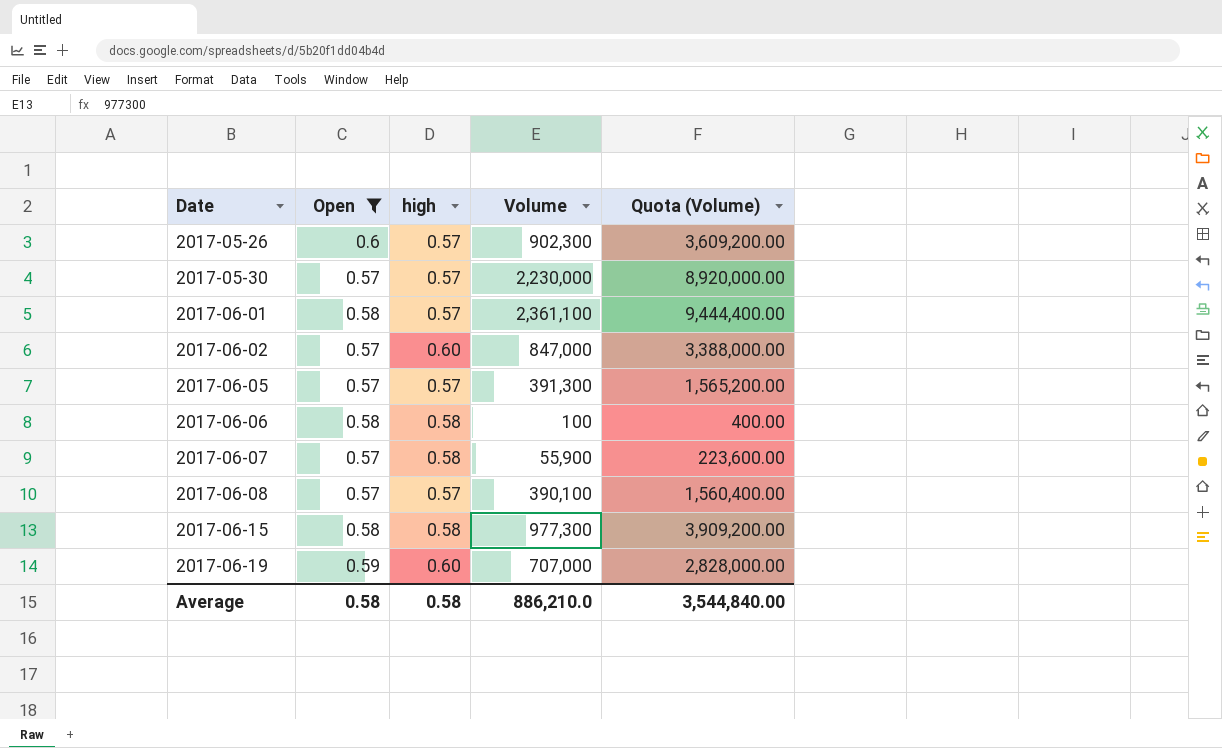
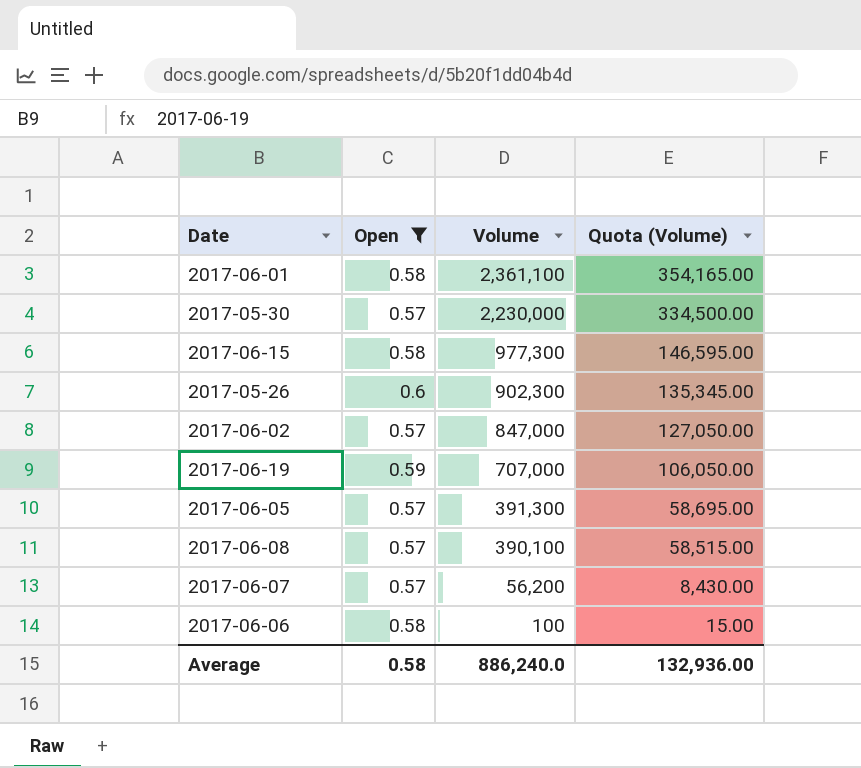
row order: Date ascending -> Volume descending
column high | position: 3 -> none
column Quota (Volume) | formula: [Volume] * 4 -> [Volume] * 0.15
2017-06-07 | Volume: 55,900 -> 56,200
Average | Volume: 886,210.0 -> 886,240.0
Average | Quota (Volume): 3,544,840.00 -> 132,936.00

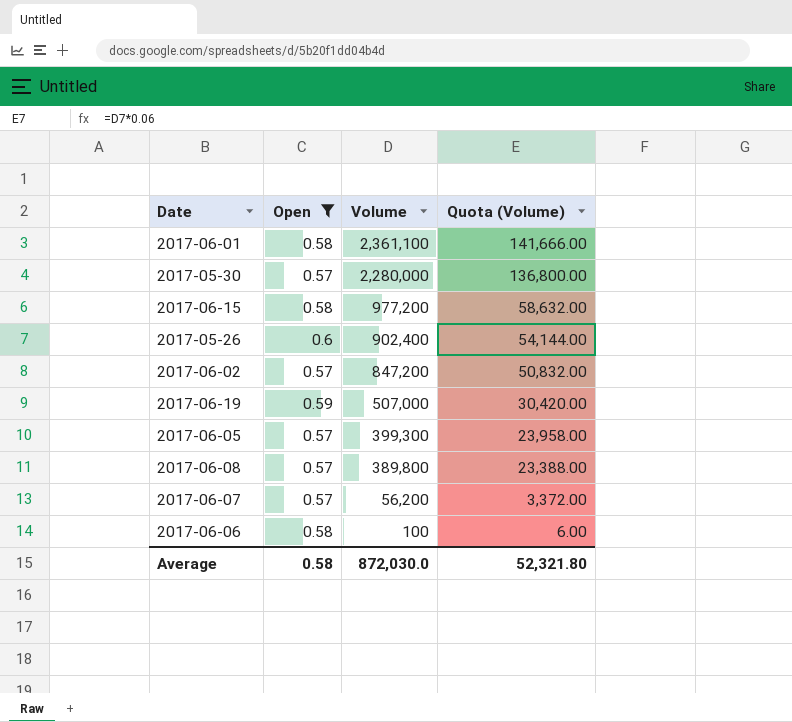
column Quota (Volume) | formula: [Volume] * 0.15 -> [Volume] * 0.06
2017-05-30 | Volume: 2,230,000 -> 2,280,000
2017-06-15 | Volume: 977,300 -> 977,200
2017-05-26 | Volume: 902,300 -> 902,400
2017-06-02 | Volume: 847,000 -> 847,200
2017-06-19 | Volume: 707,000 -> 507,000
2017-06-05 | Volume: 391,300 -> 399,300
2017-06-08 | Volume: 390,100 -> 389,800
Average | Volume: 886,240.0 -> 872,030.0
Average | Quota (Volume): 132,936.00 -> 52,321.80

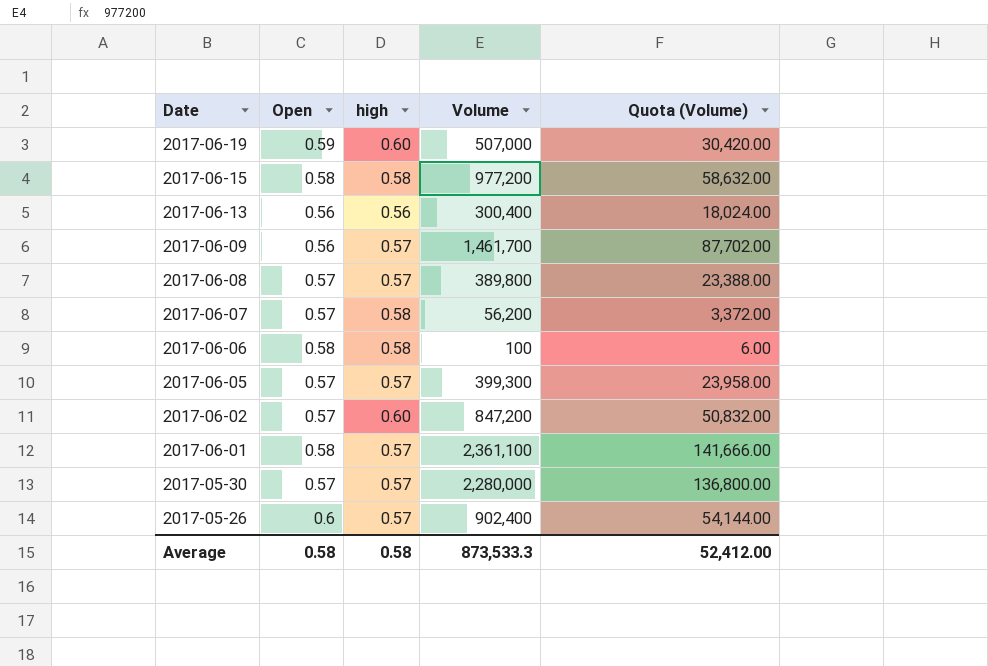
filter: Open != 0.56 -> none
row order: Volume descending -> Date descending
column high | position: none -> 3
Average | Volume: 872,030.0 -> 873,533.3
Average | Quota (Volume): 52,321.80 -> 52,412.00

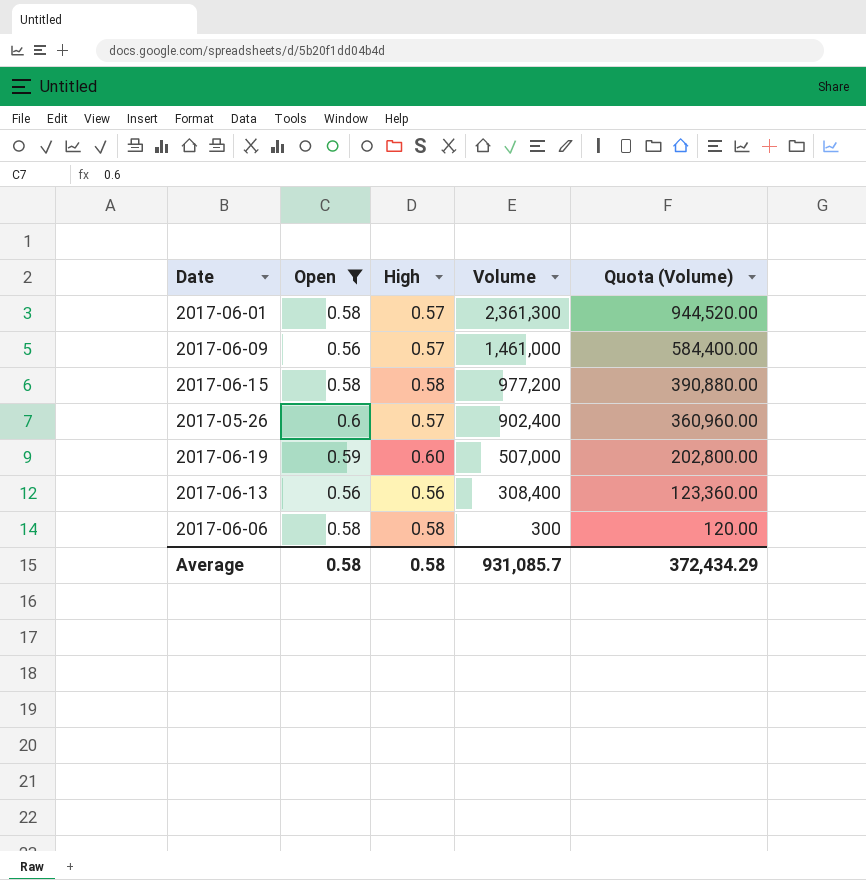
filter: none -> Open != 0.57
row order: Date descending -> Volume descending
column name: high -> High
column Quota (Volume) | formula: [Volume] * 0.06 -> [Volume] * 0.4
2017-06-01 | Volume: 2,361,100 -> 2,361,300
2017-06-09 | Volume: 1,461,700 -> 1,461,000
2017-06-13 | Volume: 300,400 -> 308,400
2017-06-06 | Volume: 100 -> 300
Average | Volume: 873,533.3 -> 931,085.7
Average | Quota (Volume): 52,412.00 -> 372,434.29

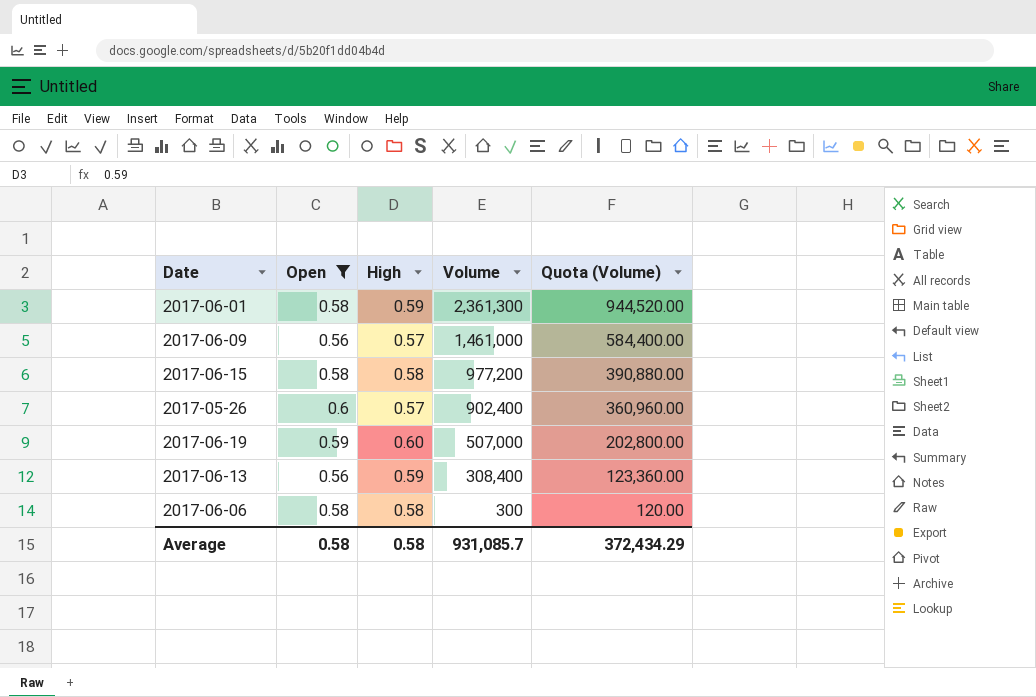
2017-06-01 | High: 0.57 -> 0.59
2017-06-13 | High: 0.56 -> 0.59

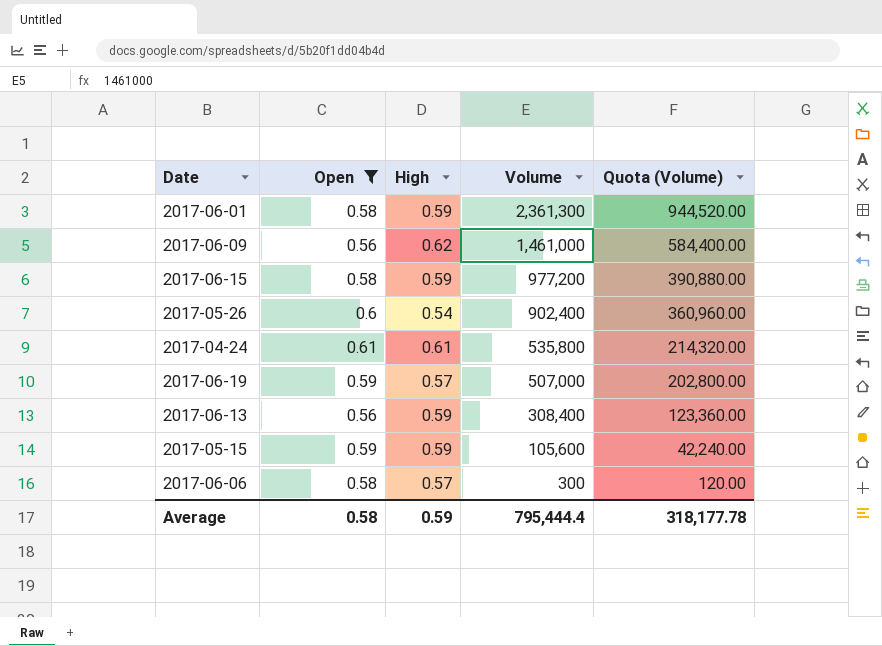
2017-06-09 | High: 0.57 -> 0.62
2017-06-15 | High: 0.58 -> 0.59
2017-05-26 | High: 0.57 -> 0.54
row 2017-04-24: none -> 0.61 | 0.61 | 535,800 | 214,320.00
2017-06-19 | High: 0.60 -> 0.57
row 2017-05-15: none -> 0.59 | 0.59 | 105,600 | 42,240.00
2017-06-06 | High: 0.58 -> 0.57
Average | High: 0.58 -> 0.59
Average | Volume: 931,085.7 -> 795,444.4
Average | Quota (Volume): 372,434.29 -> 318,177.78

